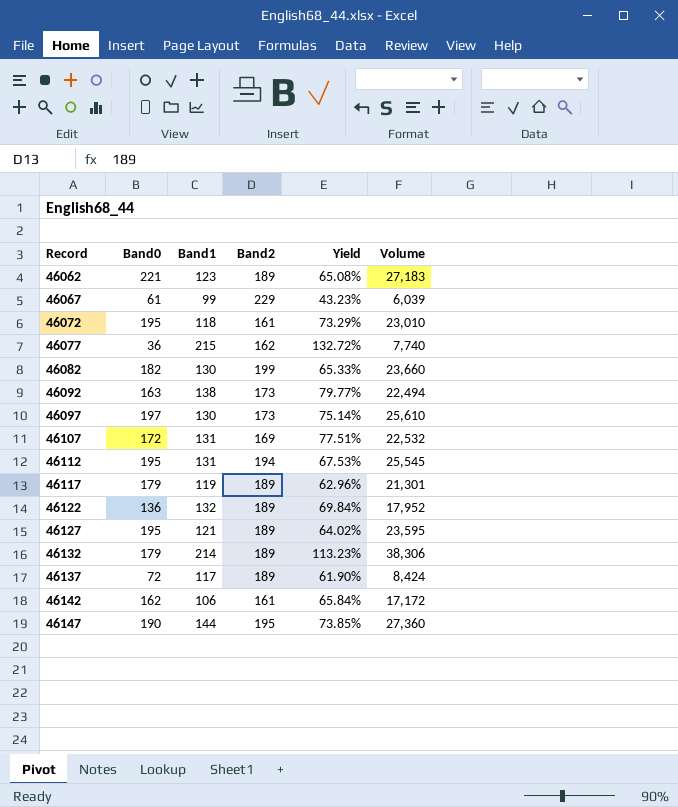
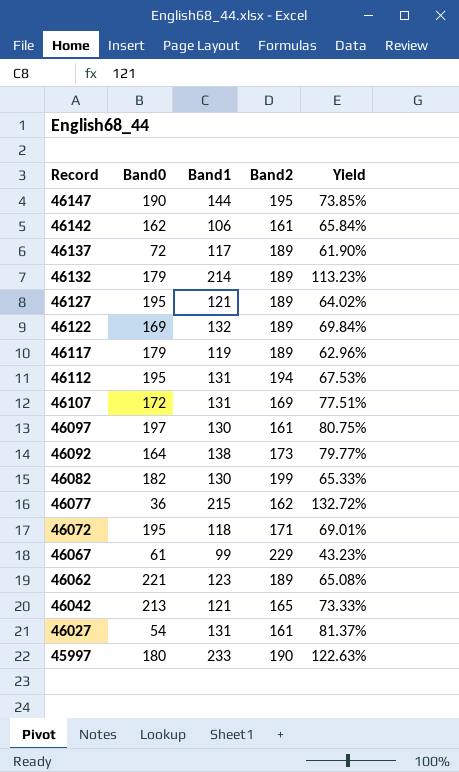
row order: Record ascending -> Record descending
column Volume | formula: [Band0] * [Band1] -> none
46122 | Band0: 136 -> 169
46097 | Band2: 173 -> 161
46097 | Yield: 75.14% -> 80.75%
46092 | Band0: 163 -> 164
46072 | Band2: 161 -> 171
46072 | Yield: 73.29% -> 69.01%
row 46042: none -> 213 | 121 | 165 | 73.33%
row 46027: none -> 54 | 131 | 161 | 81.37%
row 45997: none -> 180 | 233 | 190 | 122.63%

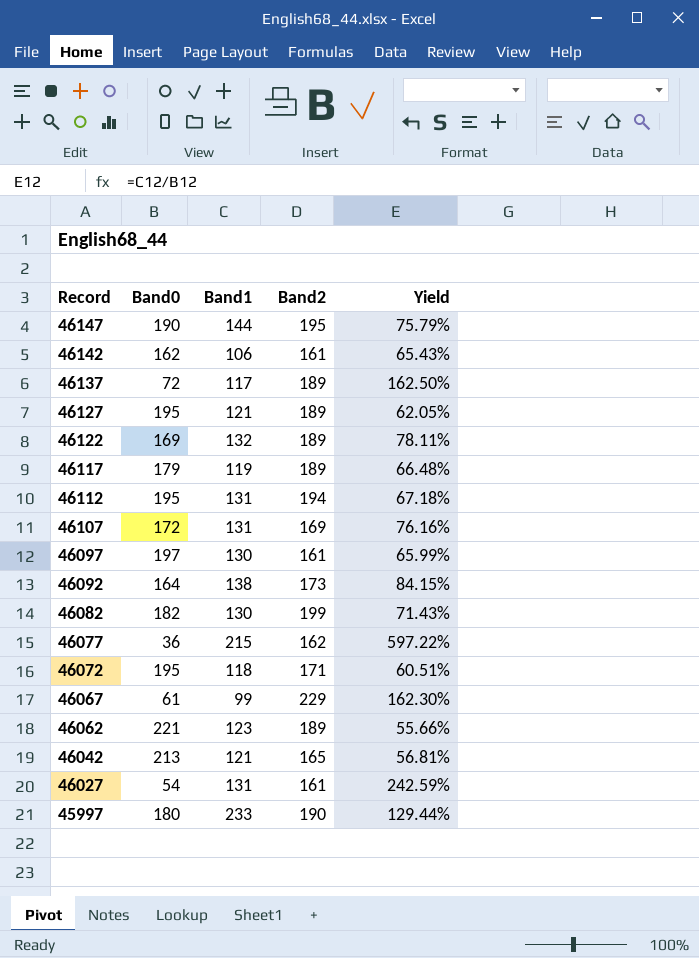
column Yield | formula: [Band1] / [Band2] -> [Band1] / [Band0]
row 46132: 179 | 214 | 189 | 113.23% -> none

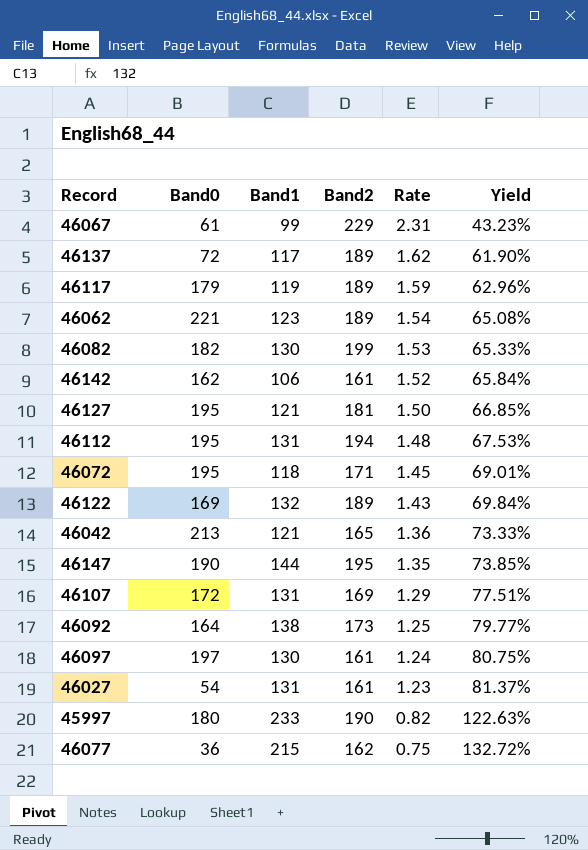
row order: Record descending -> Rate descending
column Rate | formula: none -> [Band2] / [Band1]
column Yield | formula: [Band1] / [Band0] -> [Band1] / [Band2]
46127 | Band2: 189 -> 181

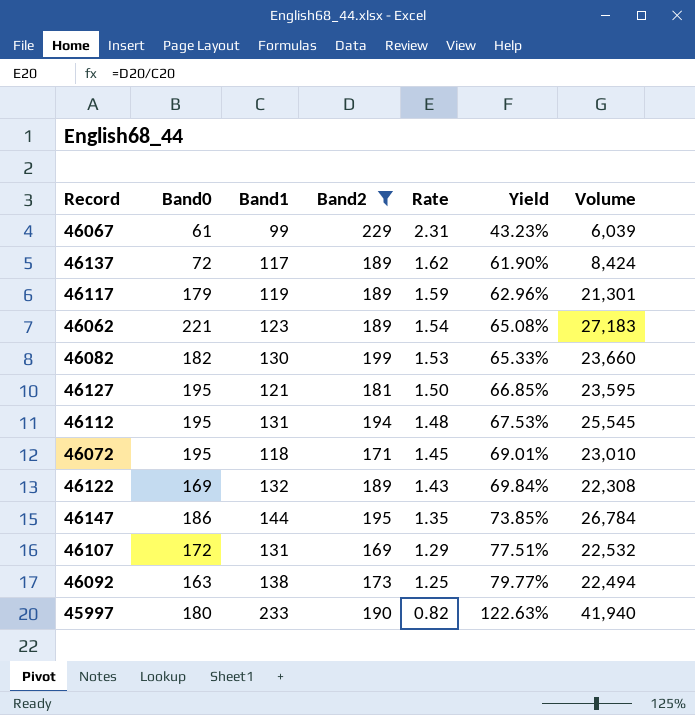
filter: none -> Band2 >= 169
column Volume | formula: none -> [Band0] * [Band1]
46147 | Band0: 190 -> 186
46092 | Band0: 164 -> 163

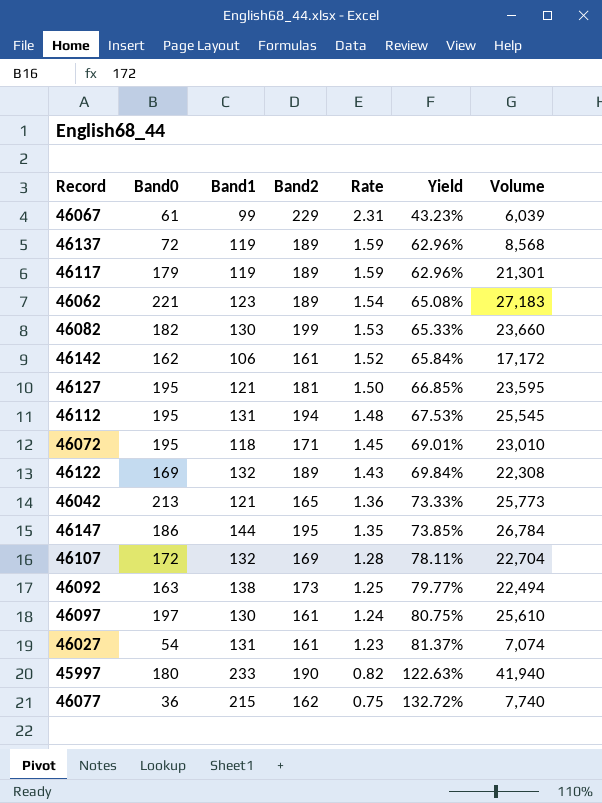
filter: Band2 >= 169 -> none
46137 | Band1: 117 -> 119
46137 | Rate: 1.62 -> 1.59
46137 | Yield: 61.90% -> 62.96%
46137 | Volume: 8,424 -> 8,568
46107 | Band1: 131 -> 132
46107 | Rate: 1.29 -> 1.28
46107 | Yield: 77.51% -> 78.11%
46107 | Volume: 22,532 -> 22,704

